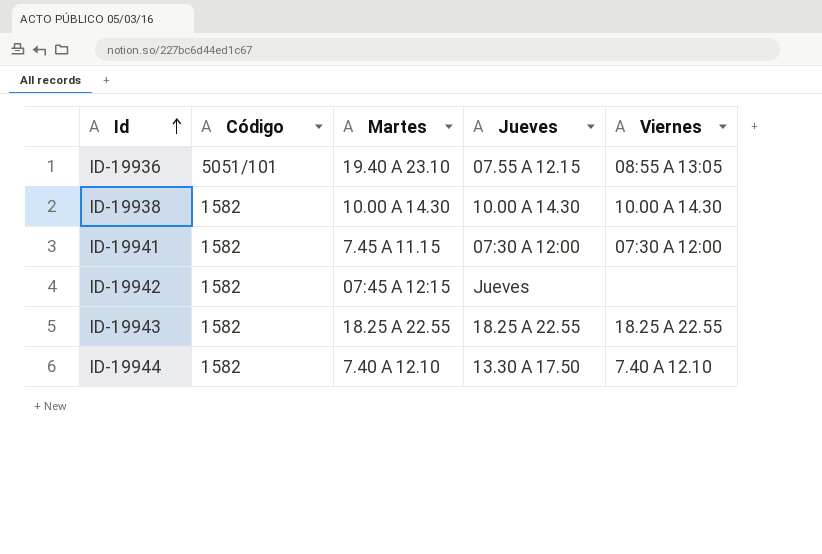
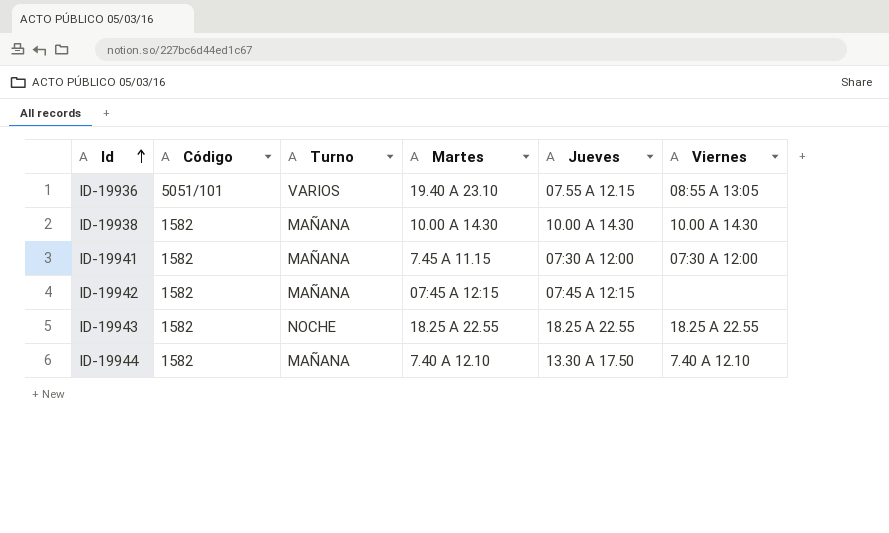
column Turno | position: none -> 3
ID-19942 | Jueves: Jueves -> 07:45 A 12:15

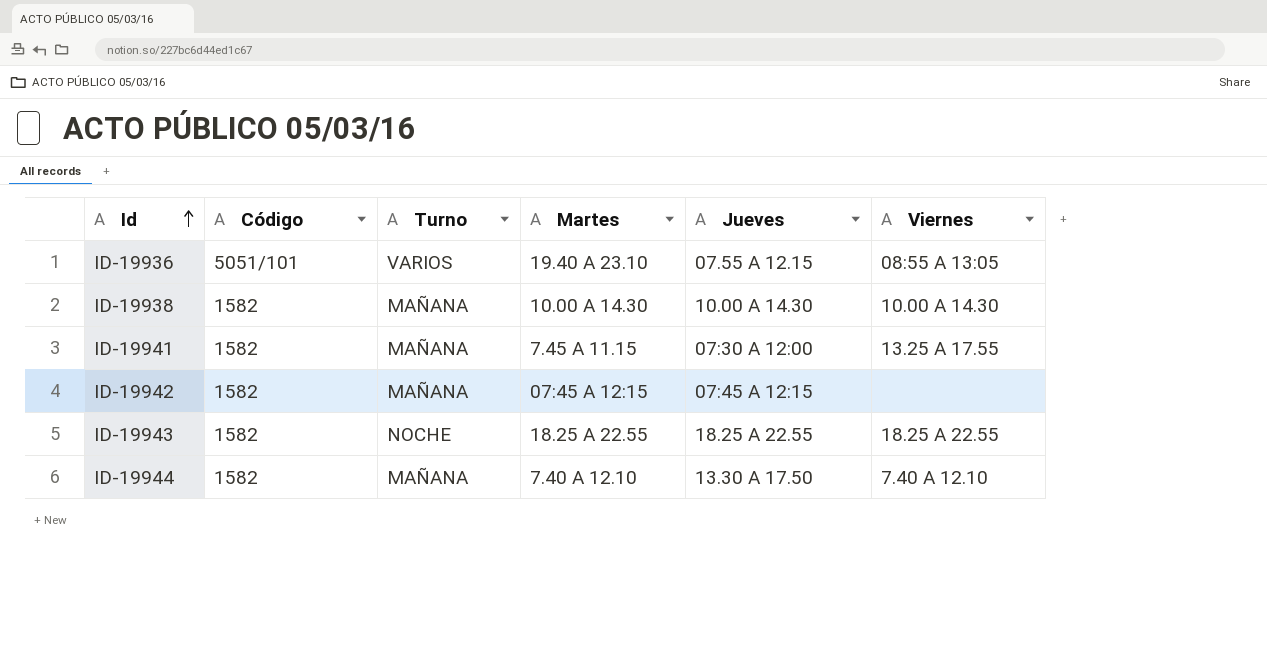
ID-19941 | Viernes: 07:30 A 12:00 -> 13.25 A 17.55

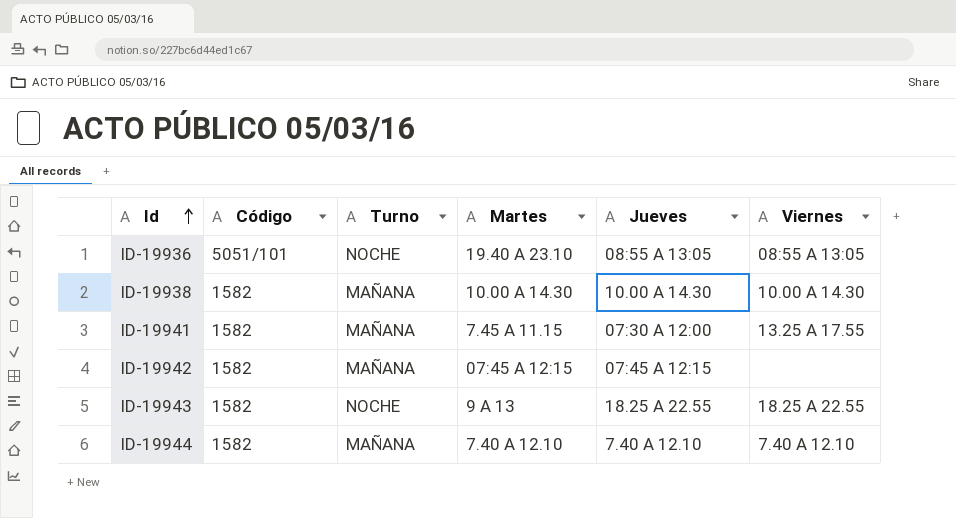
ID-19936 | Turno: VARIOS -> NOCHE
ID-19936 | Jueves: 07.55 A 12.15 -> 08:55 A 13:05
ID-19943 | Martes: 18.25 A 22.55 -> 9 A 13
ID-19944 | Jueves: 13.30 A 17.50 -> 7.40 A 12.10

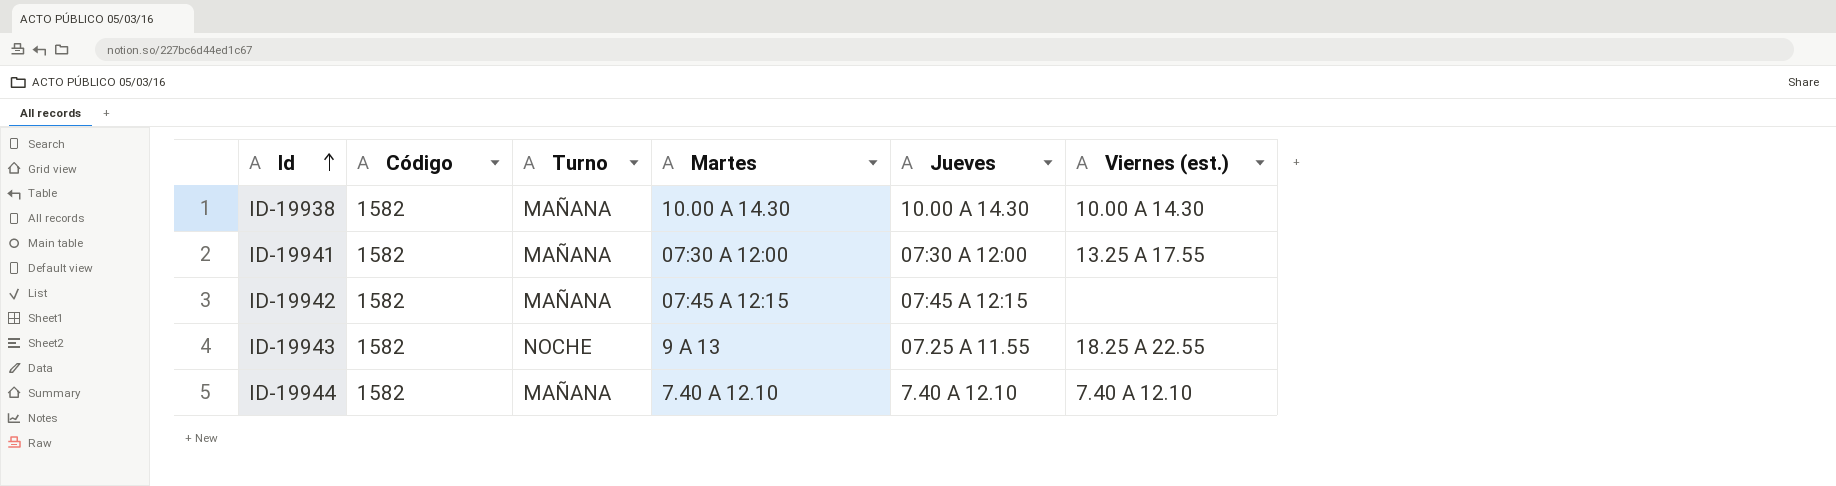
column name: Viernes -> Viernes (est.)
row ID-19936: 5051/101 | NOCHE | 19.40 A 23.10 | 08:55 A 13:05 | 08:55 A 13:05 -> none
ID-19941 | Martes: 7.45 A 11.15 -> 07:30 A 12:00
ID-19943 | Jueves: 18.25 A 22.55 -> 07.25 A 11.55

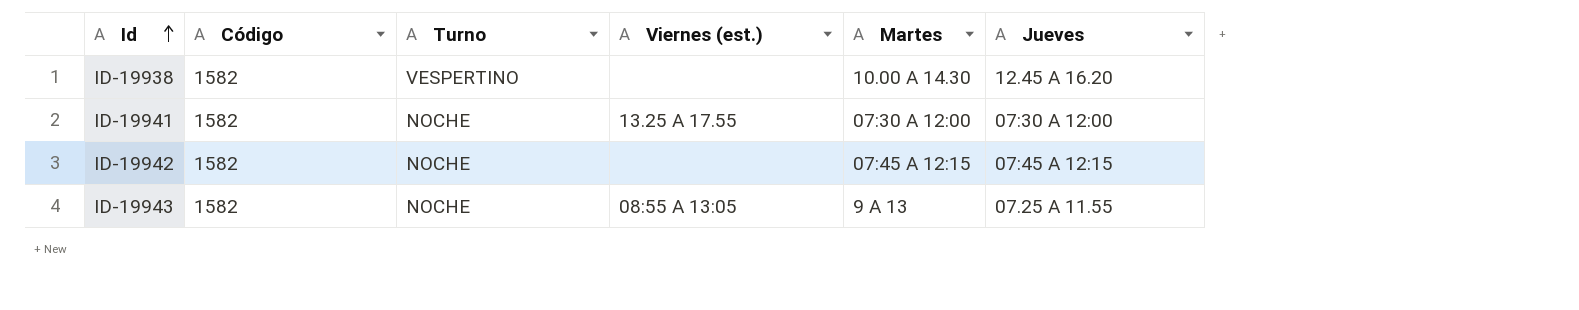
column Viernes (est.) | position: 6 -> 4
row ID-19944: 1582 | MAÑANA | 7.40 A 12.10 | 7.40 A 12.10 | 7.40 A 12.10 -> none
ID-19938 | Turno: MAÑANA -> VESPERTINO
ID-19938 | Viernes (est.): 10.00 A 14.30 -> none
ID-19938 | Jueves: 10.00 A 14.30 -> 12.45 A 16.20
ID-19941 | Turno: MAÑANA -> NOCHE
ID-19942 | Turno: MAÑANA -> NOCHE
ID-19943 | Viernes (est.): 18.25 A 22.55 -> 08:55 A 13:05

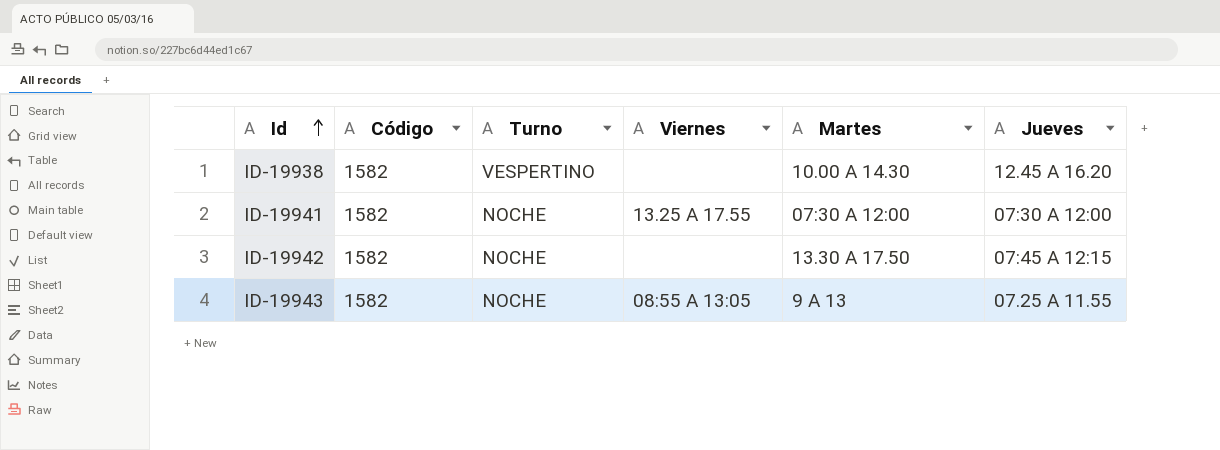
column name: Viernes (est.) -> Viernes
ID-19942 | Martes: 07:45 A 12:15 -> 13.30 A 17.50

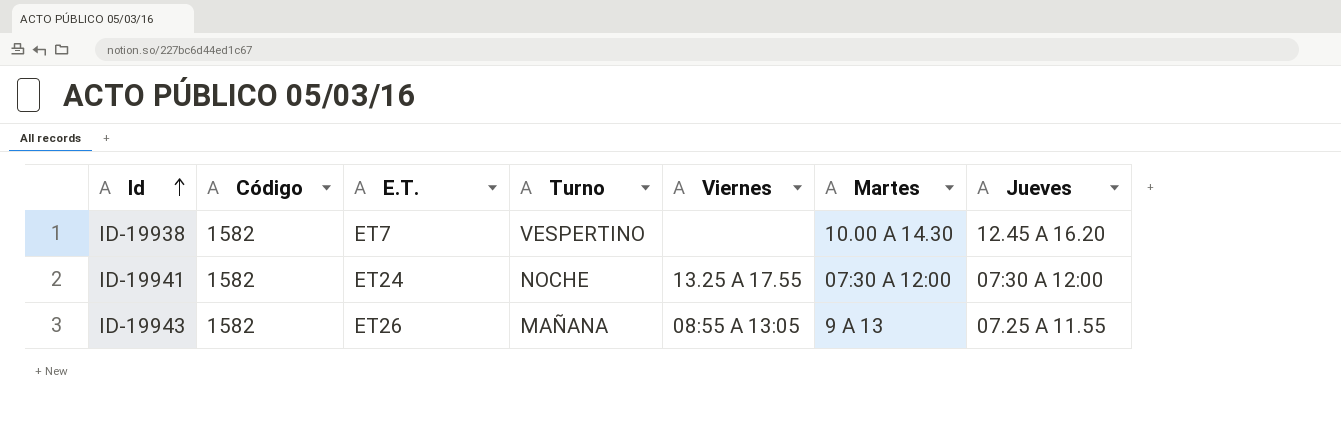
column E.T. | position: none -> 3
row ID-19942: 1582 | NOCHE | none | 13.30 A 17.50 | 07:45 A 12:15 -> none
ID-19943 | Turno: NOCHE -> MAÑANA

